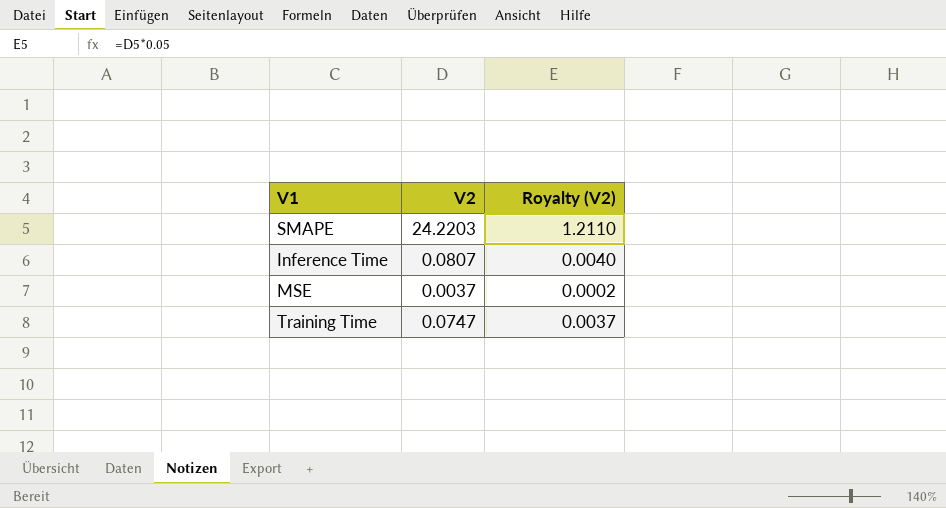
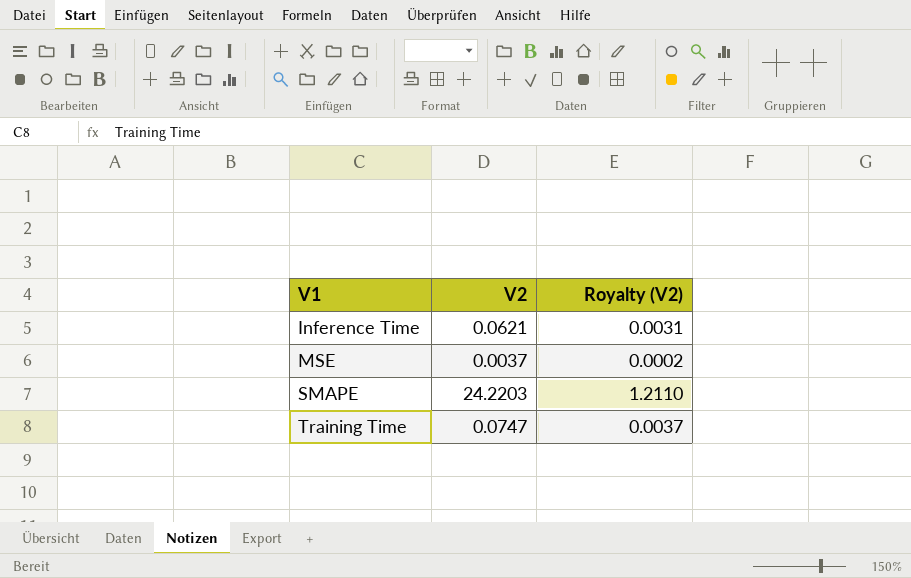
row order: none -> V1 ascending
Inference Time | V2: 0.0807 -> 0.0621
Inference Time | Royalty (V2): 0.0040 -> 0.0031

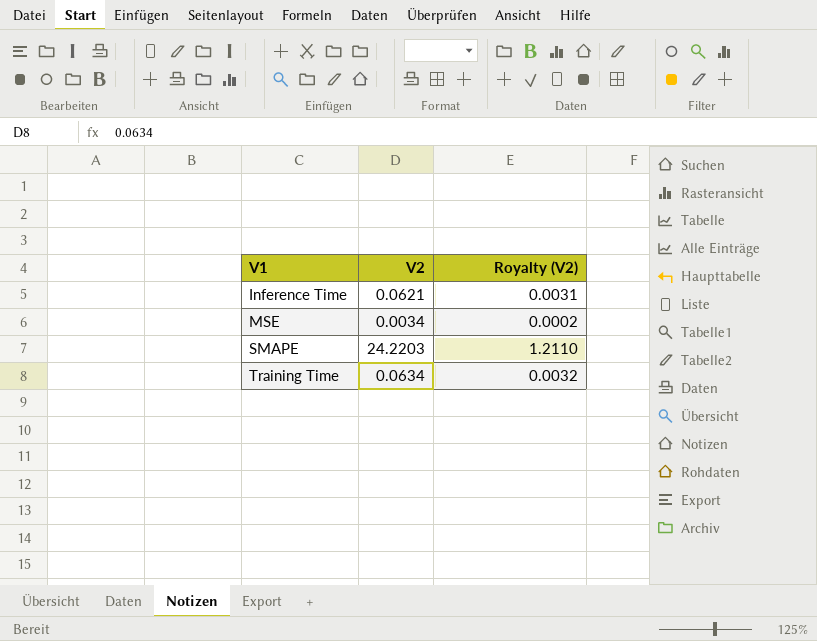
MSE | V2: 0.0037 -> 0.0034
Training Time | V2: 0.0747 -> 0.0634
Training Time | Royalty (V2): 0.0037 -> 0.0032

